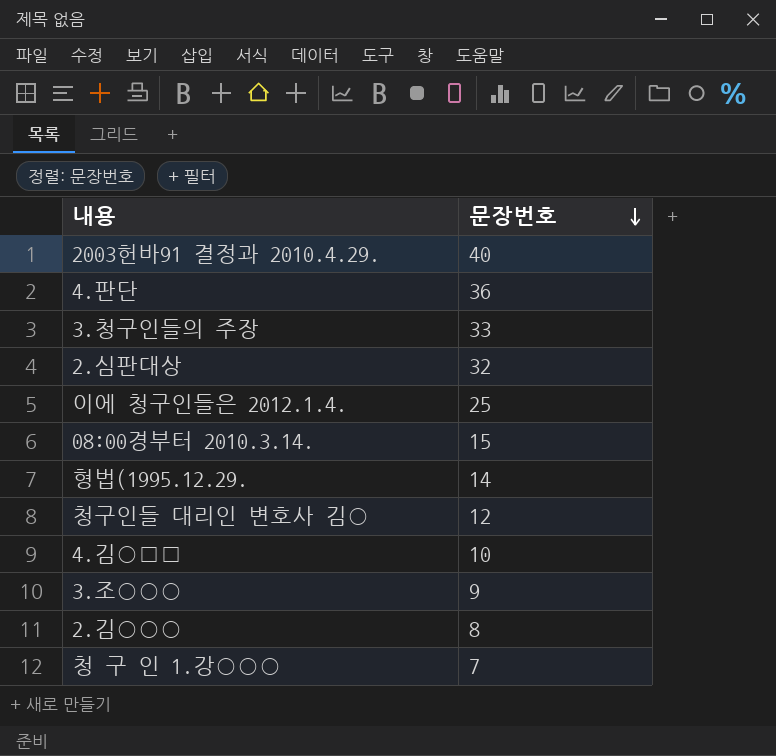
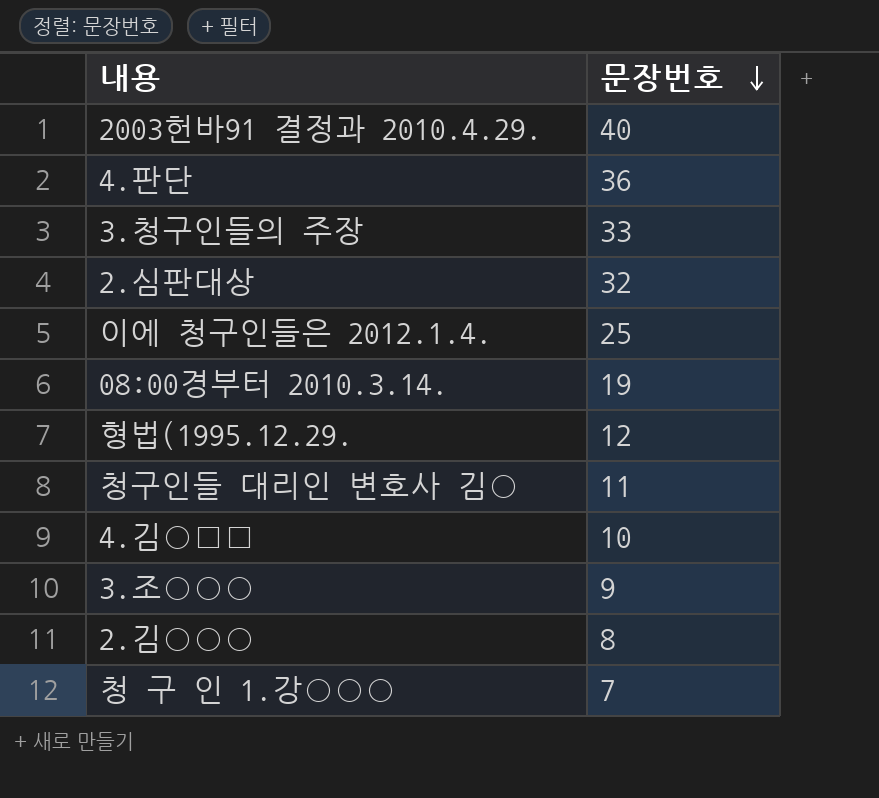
08:00경부터 2010.3.14. | 문장번호: 15 -> 19
형법(1995.12.29. | 문장번호: 14 -> 12
청구인들 대리인 변호사 김○ | 문장번호: 12 -> 11

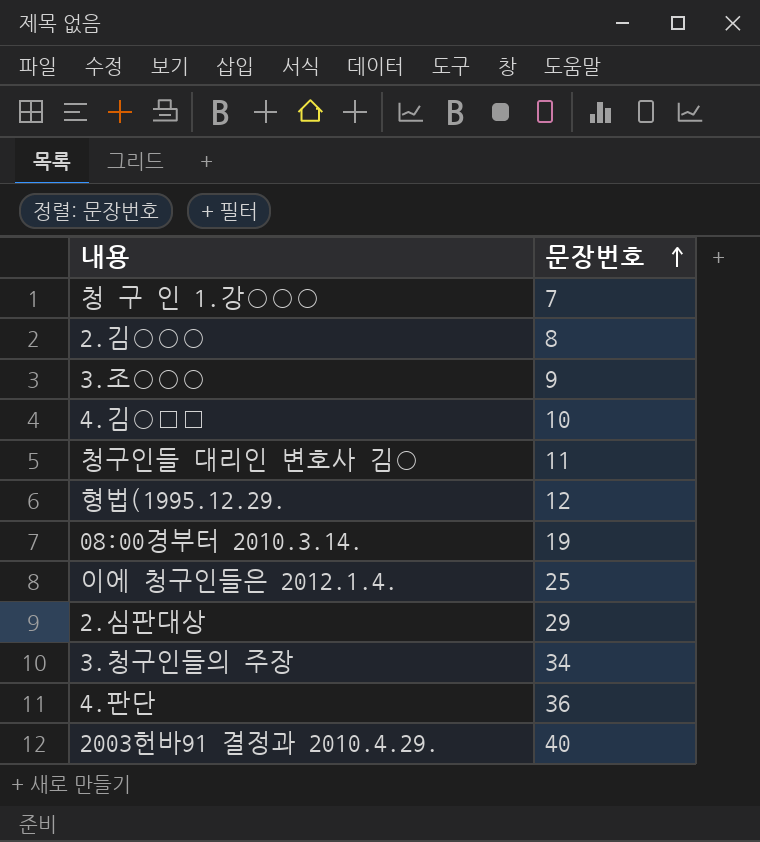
row order: 문장번호 descending -> 문장번호 ascending
2.심판대상 | 문장번호: 32 -> 29
3.청구인들의 주장 | 문장번호: 33 -> 34

